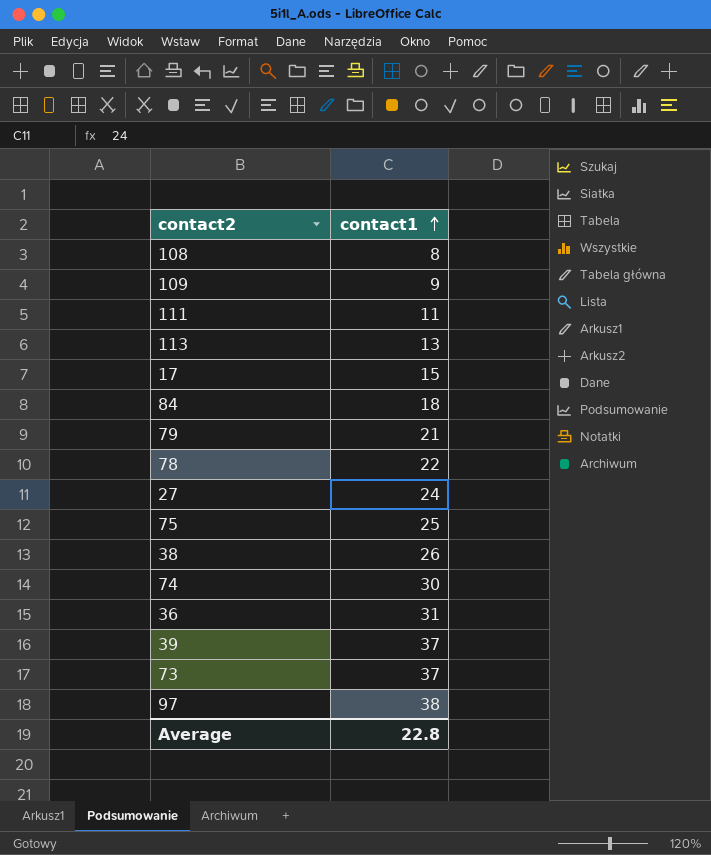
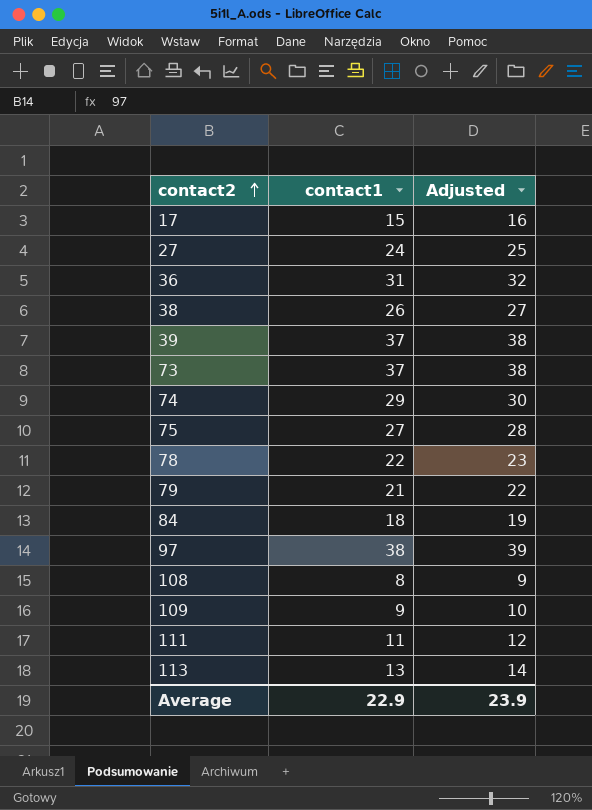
row order: contact1 ascending -> contact2 ascending
column Adjusted | formula: none -> [contact1] + 1
74 | contact1: 30 -> 29
75 | contact1: 25 -> 27
Average | contact1: 22.8 -> 22.9

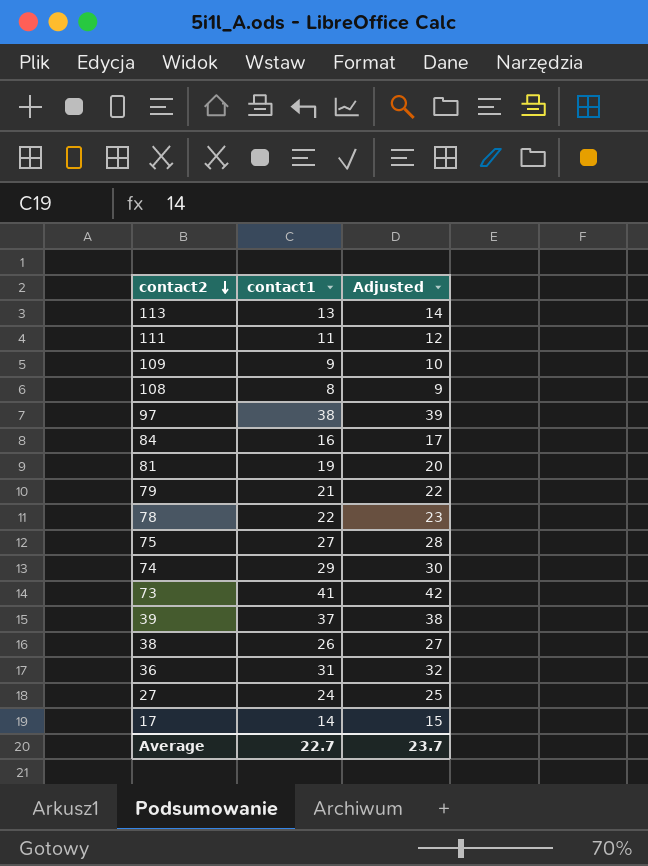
row order: contact2 ascending -> contact2 descending
84 | contact1: 18 -> 16
84 | Adjusted: 19 -> 17
row 81: none -> 19 | 20
73 | contact1: 37 -> 41
73 | Adjusted: 38 -> 42
17 | contact1: 15 -> 14
17 | Adjusted: 16 -> 15
Average | contact1: 22.9 -> 22.7
Average | Adjusted: 23.9 -> 23.7

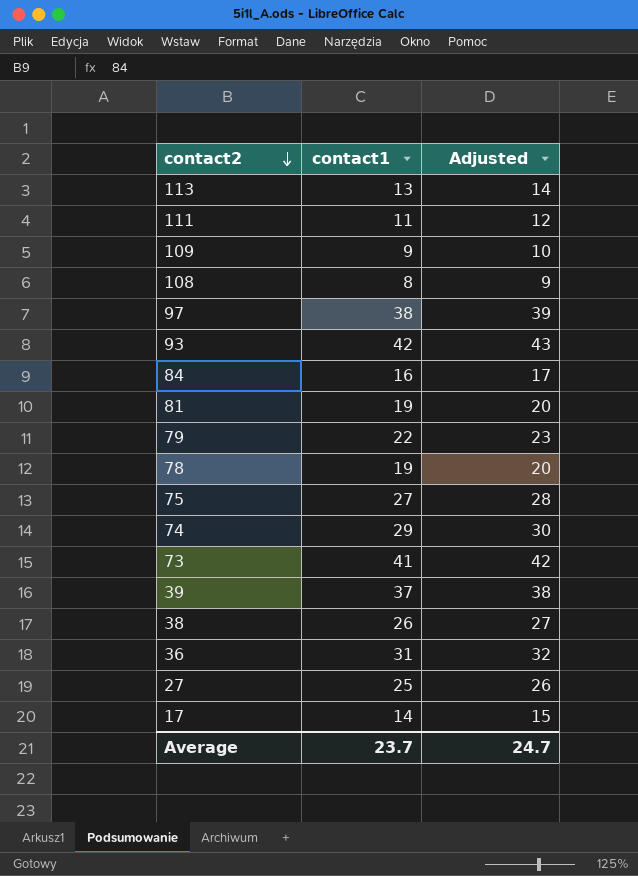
row 93: none -> 42 | 43
79 | contact1: 21 -> 22
79 | Adjusted: 22 -> 23
78 | contact1: 22 -> 19
78 | Adjusted: 23 -> 20
27 | contact1: 24 -> 25
27 | Adjusted: 25 -> 26
Average | contact1: 22.7 -> 23.7
Average | Adjusted: 23.7 -> 24.7

